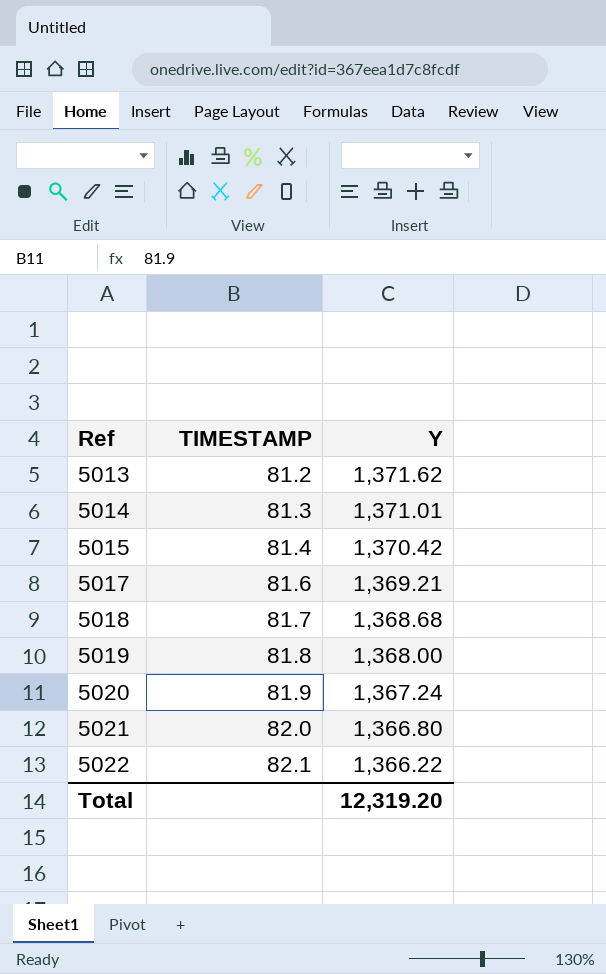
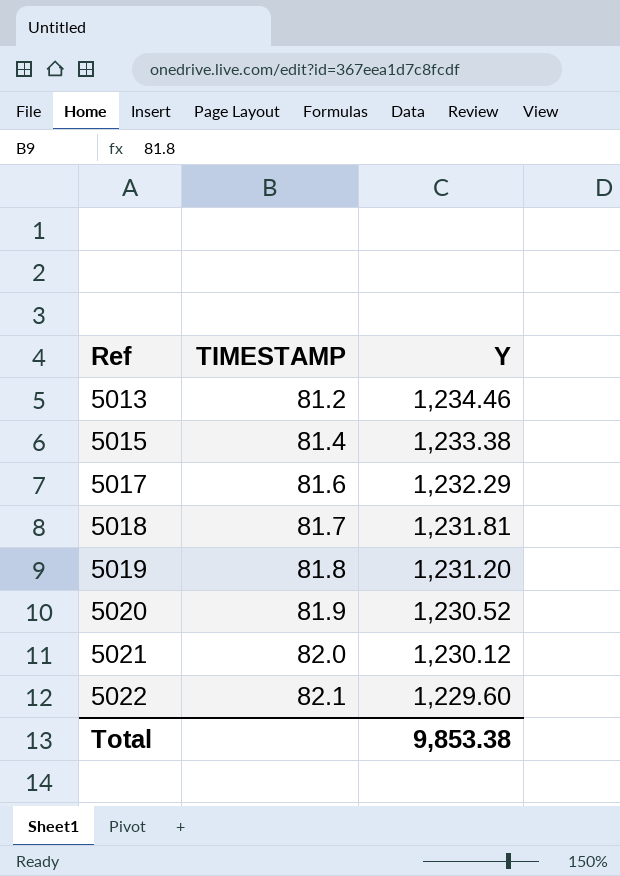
row 5014: 81.3 | 1,371.01 -> none
5013 | Y: 1,371.62 -> 1,234.46
5015 | Y: 1,370.42 -> 1,233.38
5017 | Y: 1,369.21 -> 1,232.29
5018 | Y: 1,368.68 -> 1,231.81
5019 | Y: 1,368.00 -> 1,231.20
5020 | Y: 1,367.24 -> 1,230.52
5021 | Y: 1,366.80 -> 1,230.12
5022 | Y: 1,366.22 -> 1,229.60
Total | Y: 12,319.20 -> 9,853.38

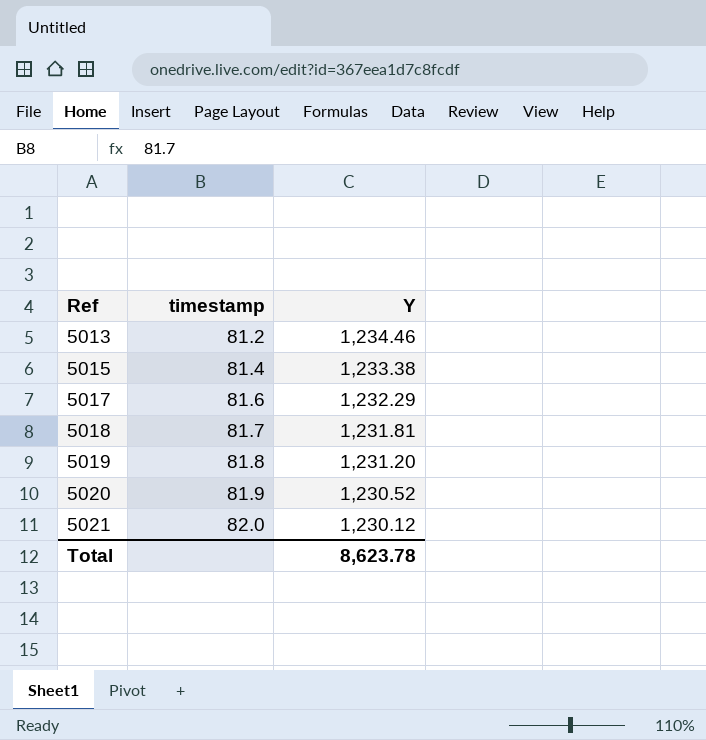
column name: TIMESTAMP -> timestamp
row 5022: 82.1 | 1,229.60 -> none
Total | Y: 9,853.38 -> 8,623.78

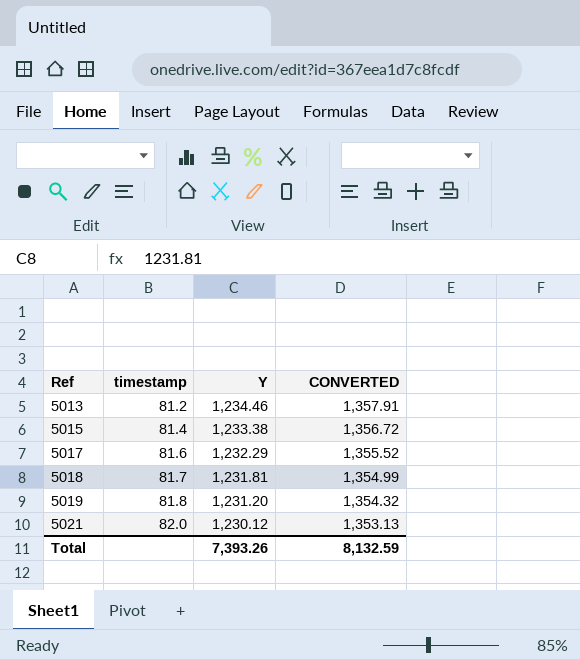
column CONVERTED | formula: none -> [Y] * 1.1
row 5020: 81.9 | 1,230.52 -> none
Total | Y: 8,623.78 -> 7,393.26

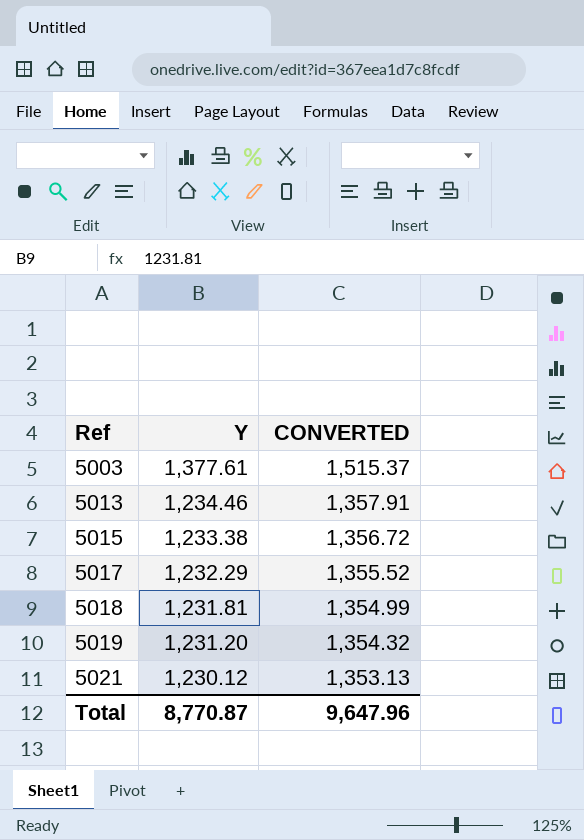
column timestamp | position: 2 -> none
row 5003: none -> 1,377.61 | 1,515.37
Total | Y: 7,393.26 -> 8,770.87
Total | CONVERTED: 8,132.59 -> 9,647.96

